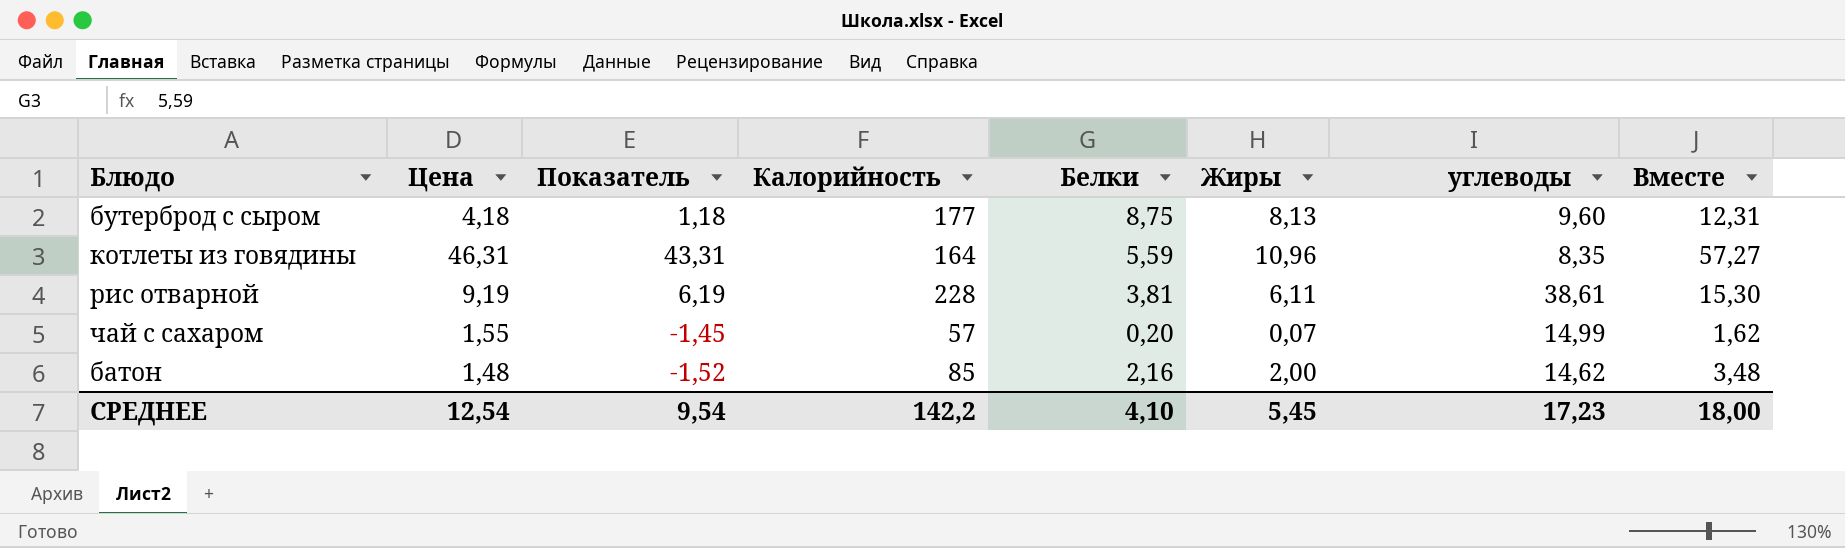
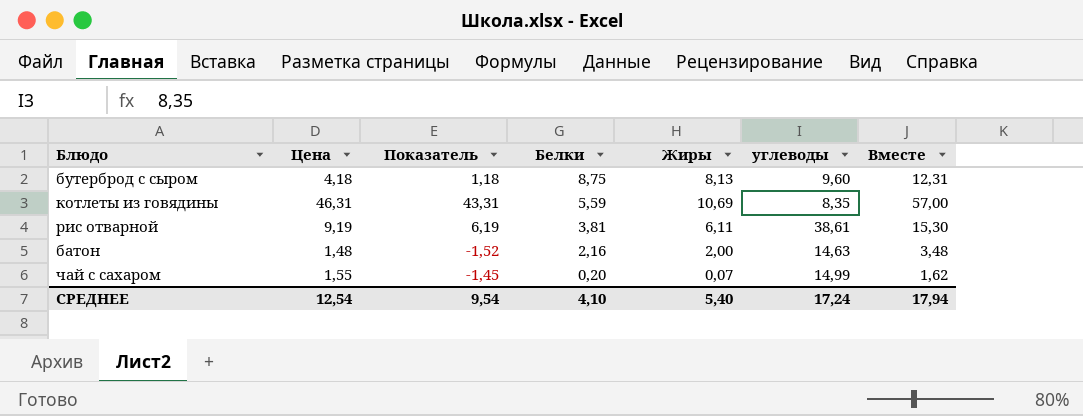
row order: none -> Белки descending
column Калорийность | position: 4 -> none
котлеты из говядины | Жиры: 10,96 -> 10,69
котлеты из говядины | Вместе: 57,27 -> 57,00
батон | углеводы: 14,62 -> 14,63
СРЕДНЕЕ | Жиры: 5,45 -> 5,40
СРЕДНЕЕ | углеводы: 17,23 -> 17,24
СРЕДНЕЕ | Вместе: 18,00 -> 17,94

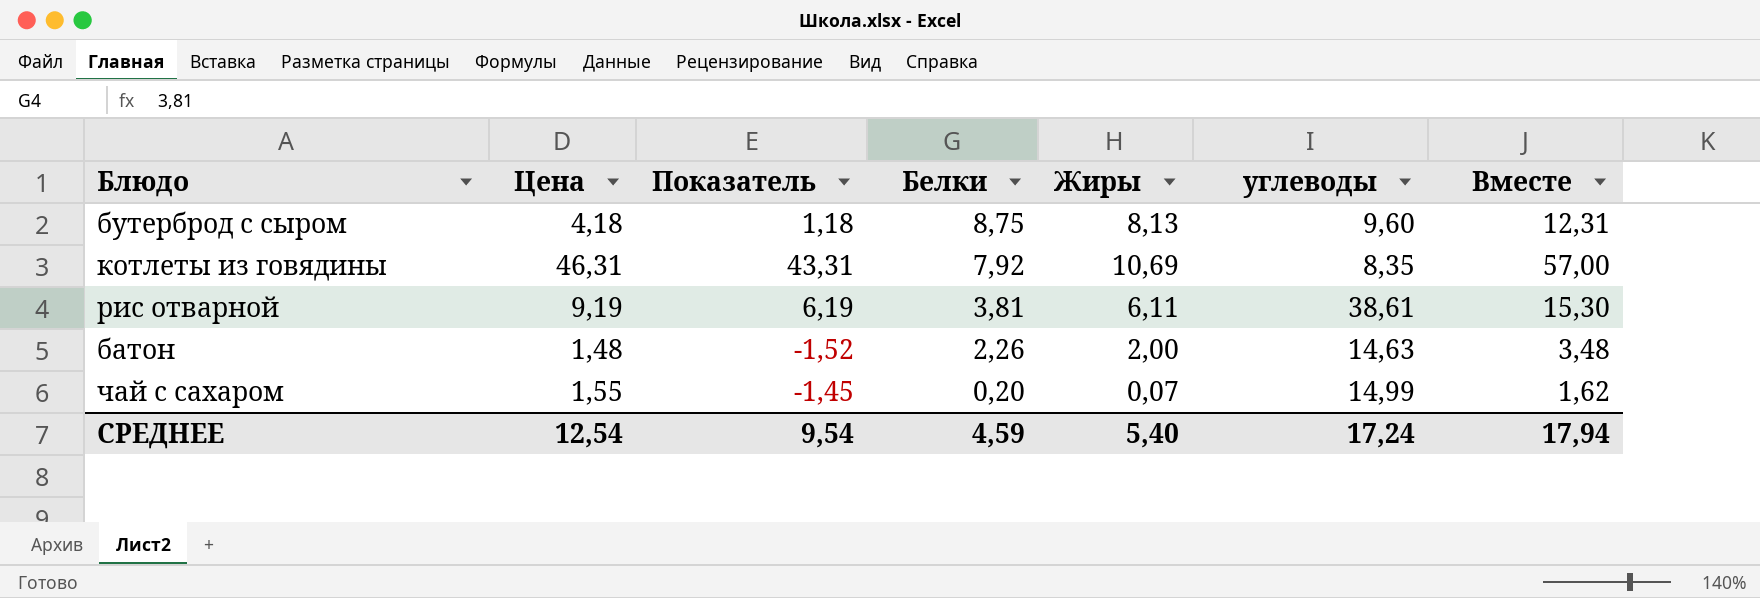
котлеты из говядины | Белки: 5,59 -> 7,92
батон | Белки: 2,16 -> 2,26
СРЕДНЕЕ | Белки: 4,10 -> 4,59

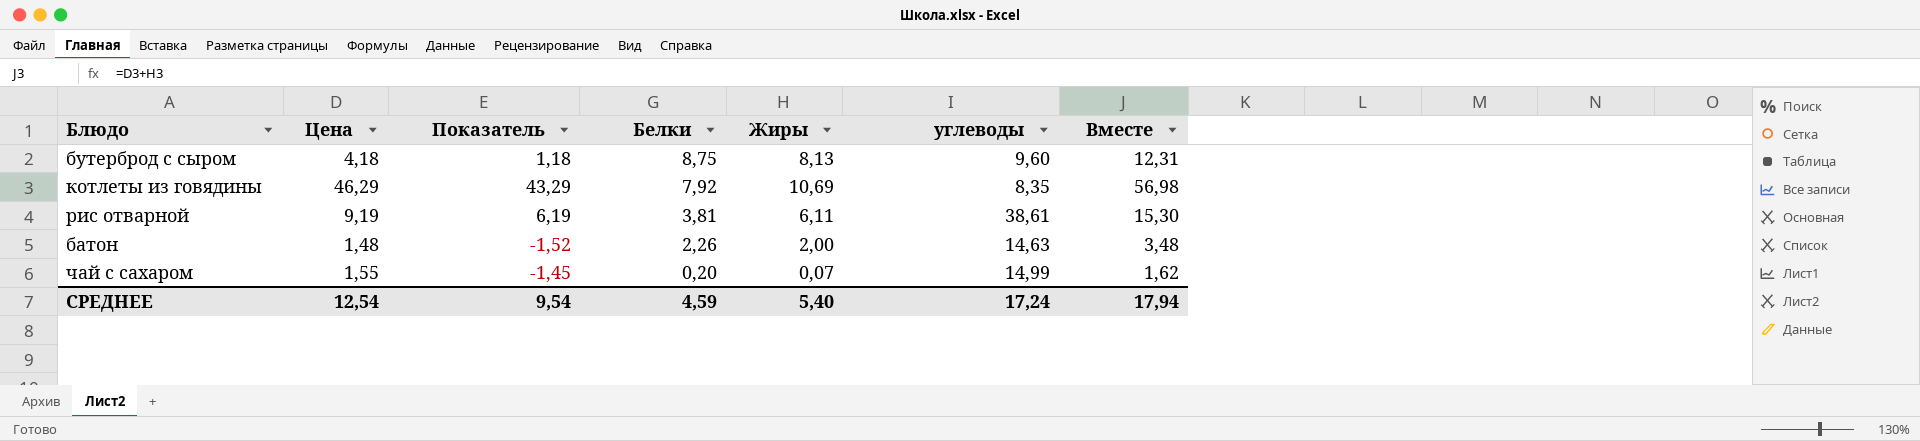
котлеты из говядины | Цена: 46,31 -> 46,29
котлеты из говядины | Показатель: 43,31 -> 43,29
котлеты из говядины | Вместе: 57,00 -> 56,98

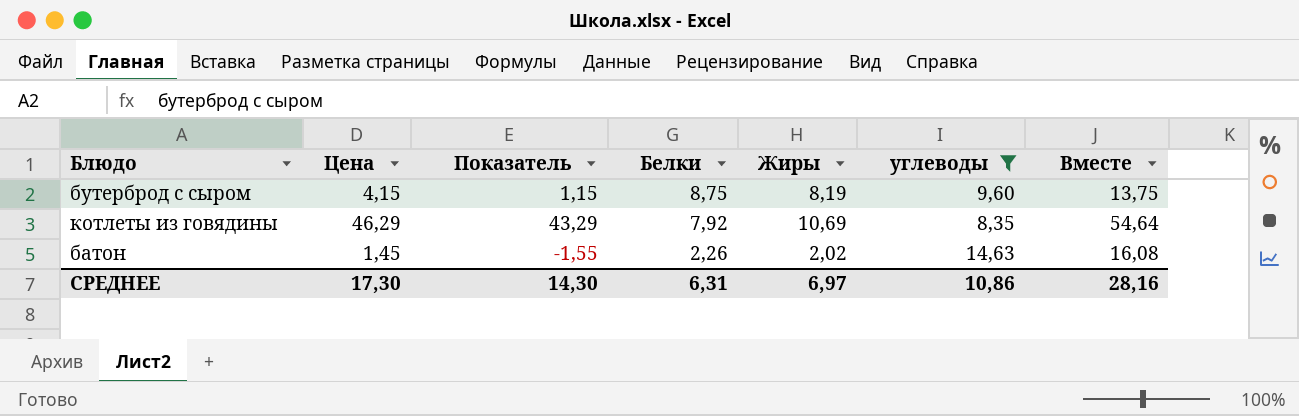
filter: none -> углеводы <= 14,63
column Вместе | formula: [Цена] + [Жиры] -> [Цена] + [углеводы]
бутерброд с сыром | Цена: 4,18 -> 4,15
бутерброд с сыром | Показатель: 1,18 -> 1,15
бутерброд с сыром | Жиры: 8,13 -> 8,19
батон | Цена: 1,48 -> 1,45
батон | Показатель: -1,52 -> -1,55
батон | Жиры: 2,00 -> 2,02
СРЕДНЕЕ | Цена: 12,54 -> 17,30
СРЕДНЕЕ | Показатель: 9,54 -> 14,30
СРЕДНЕЕ | Белки: 4,59 -> 6,31
СРЕДНЕЕ | Жиры: 5,40 -> 6,97
СРЕДНЕЕ | углеводы: 17,24 -> 10,86
СРЕДНЕЕ | Вместе: 17,94 -> 28,16

